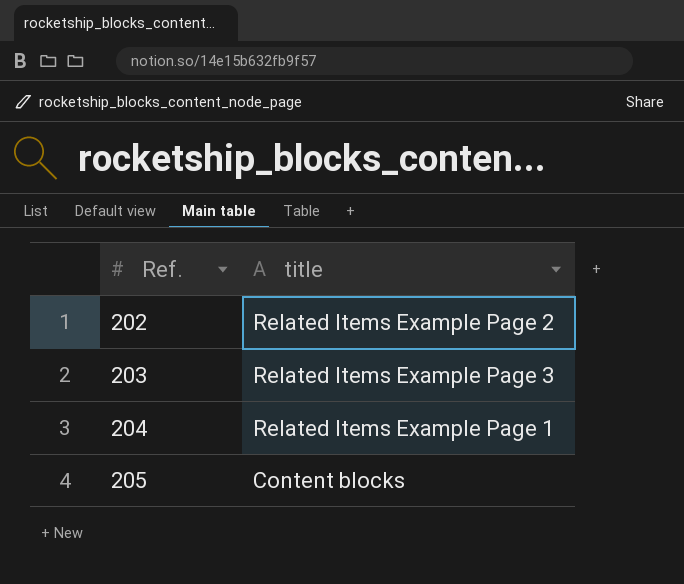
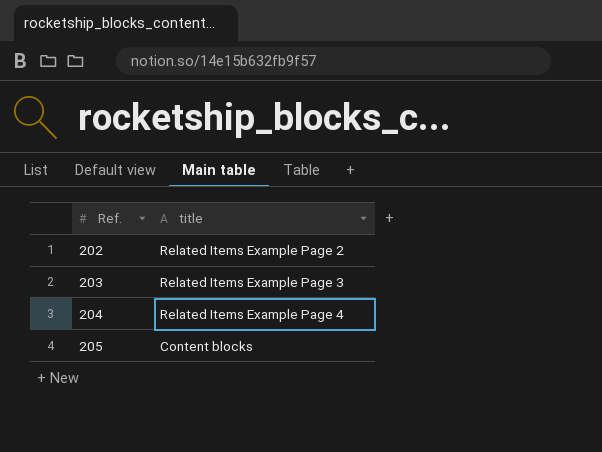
204 | title: Related Items Example Page 1 -> Related Items Example Page 4

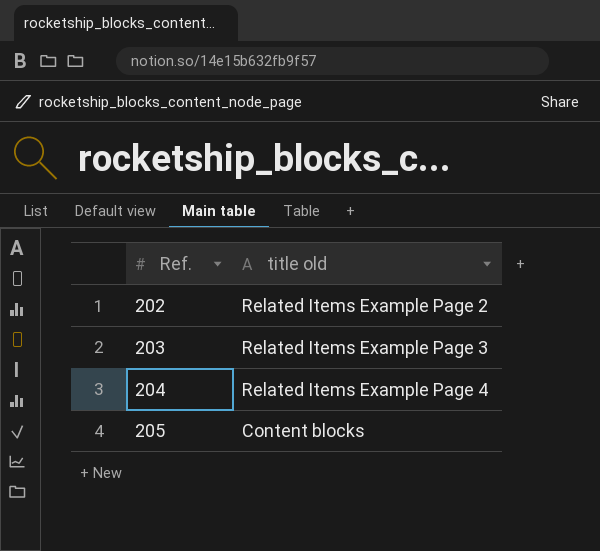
column name: title -> title old

